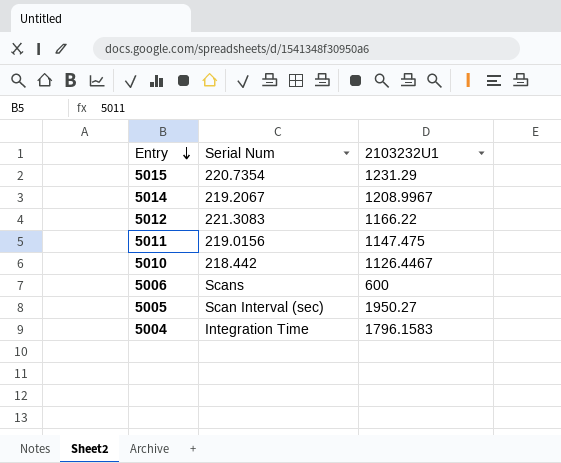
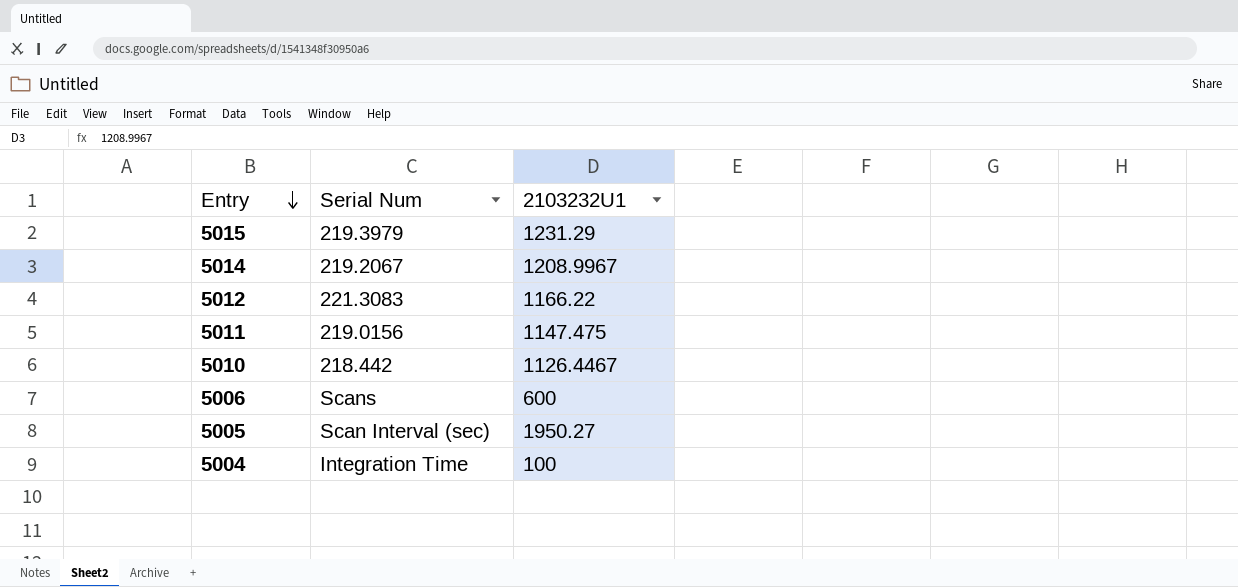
5015 | Serial Num: 220.7354 -> 219.3979
5004 | 2103232U1: 1796.1583 -> 100

